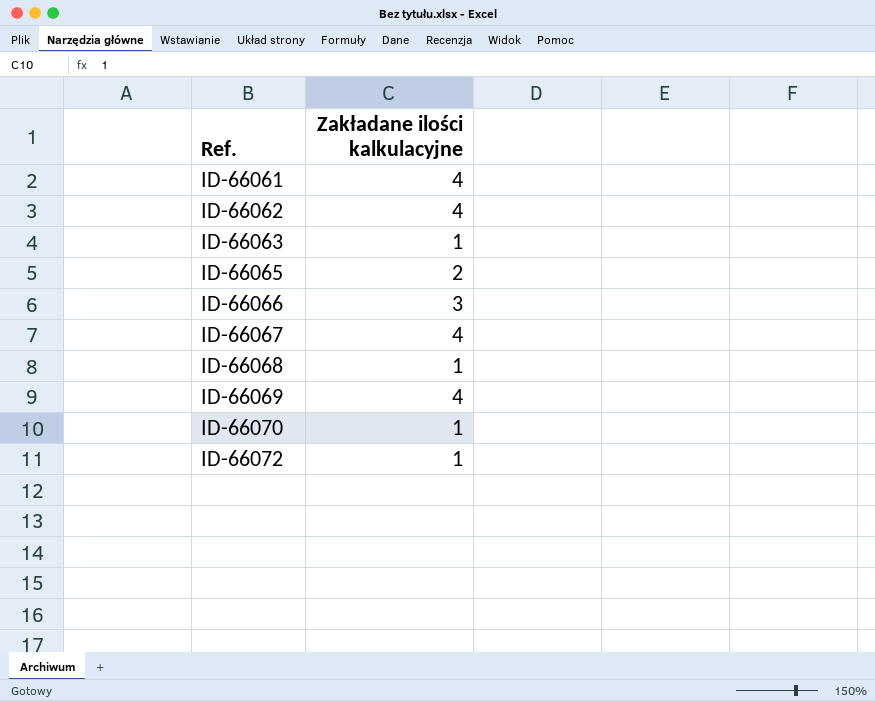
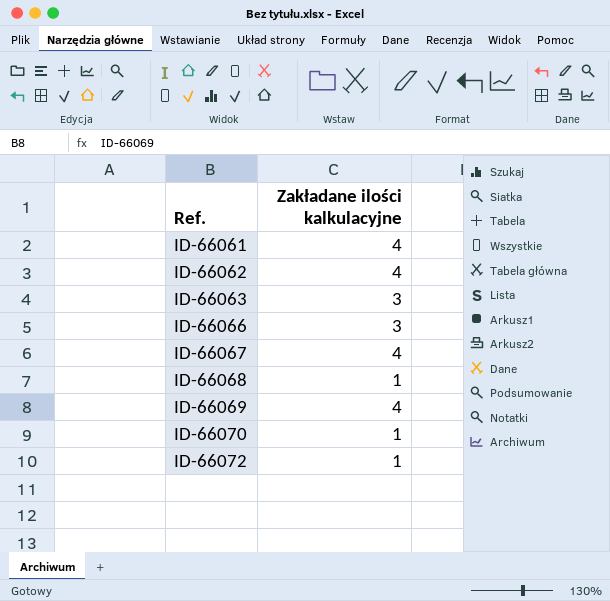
row ID-66065: 2 -> none
ID-66063 | Zakładane ilości kalkulacyjne: 1 -> 3

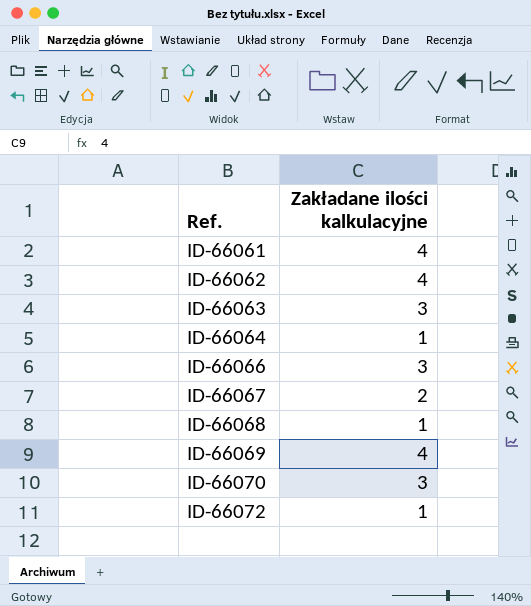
row ID-66064: none -> 1
ID-66067 | Zakładane ilości kalkulacyjne: 4 -> 2
ID-66070 | Zakładane ilości kalkulacyjne: 1 -> 3

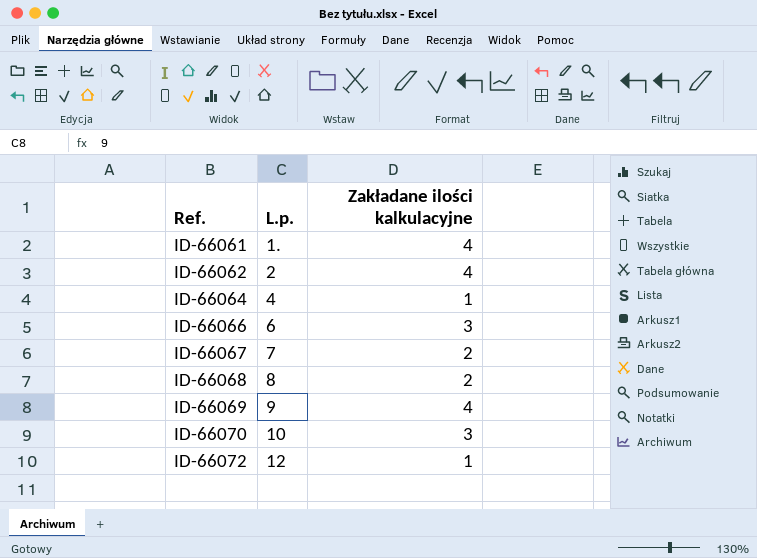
column L.p. | position: none -> 2
row ID-66063: 3 -> none
ID-66068 | Zakładane ilości kalkulacyjne: 1 -> 2

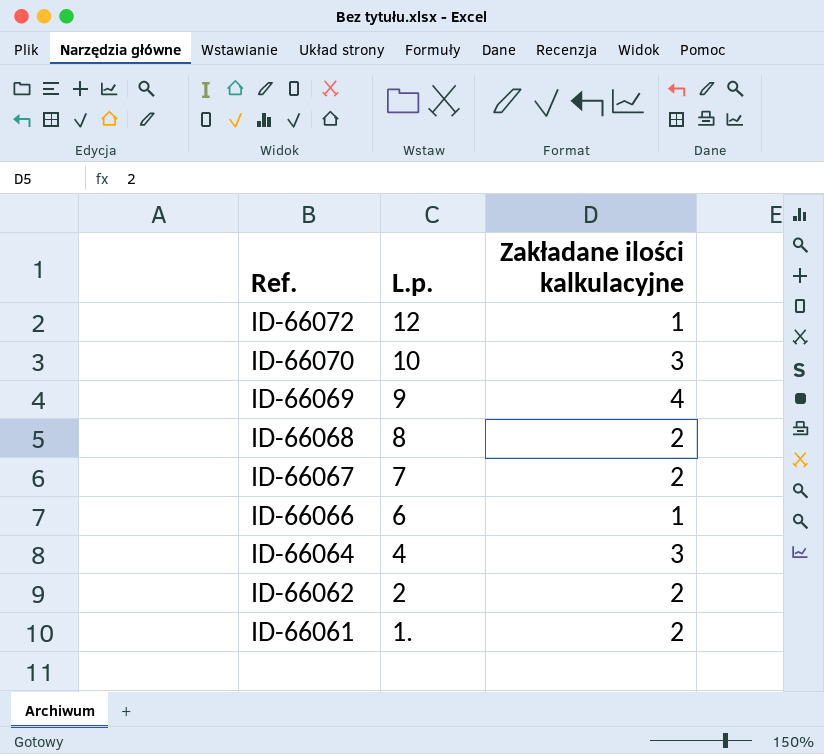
row order: Ref. ascending -> Ref. descending
ID-66066 | Zakładane ilości kalkulacyjne: 3 -> 1
ID-66064 | Zakładane ilości kalkulacyjne: 1 -> 3
ID-66062 | Zakładane ilości kalkulacyjne: 4 -> 2
ID-66061 | Zakładane ilości kalkulacyjne: 4 -> 2

